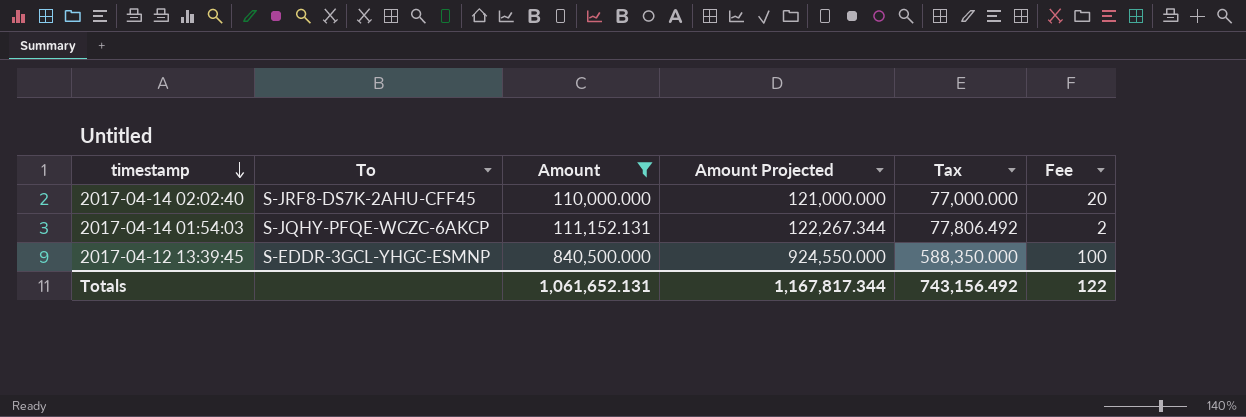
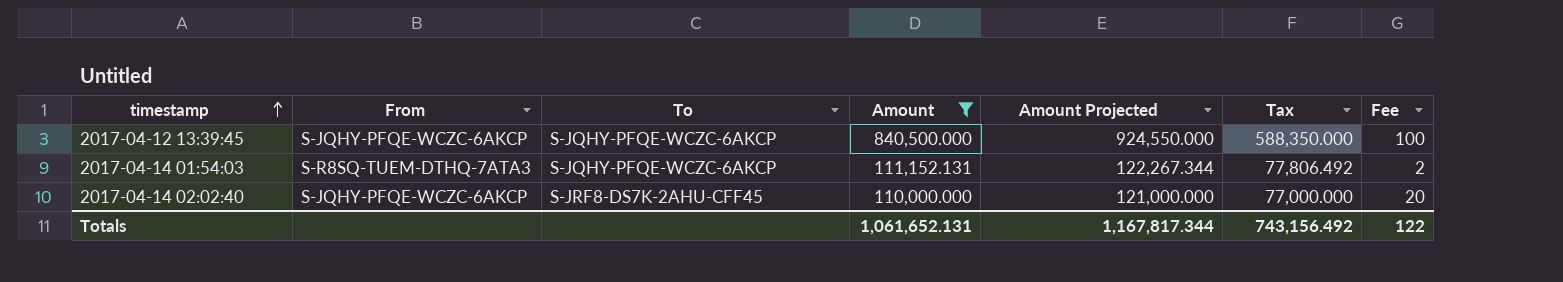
row order: timestamp descending -> timestamp ascending
column From | position: none -> 2
2017-04-12 13:39:45 | To: S-EDDR-3GCL-YHGC-ESMNP -> S-JQHY-PFQE-WCZC-6AKCP

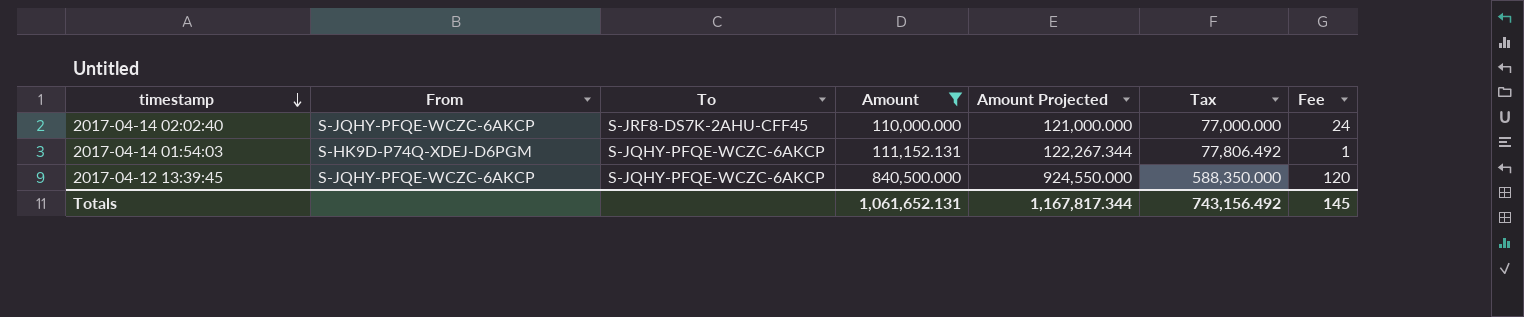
row order: timestamp ascending -> timestamp descending
2017-04-14 02:02:40 | Fee: 20 -> 24
2017-04-14 01:54:03 | From: S-R8SQ-TUEM-DTHQ-7ATA3 -> S-HK9D-P74Q-XDEJ-D6PGM
2017-04-14 01:54:03 | Fee: 2 -> 1
2017-04-12 13:39:45 | Fee: 100 -> 120
Totals | Fee: 122 -> 145

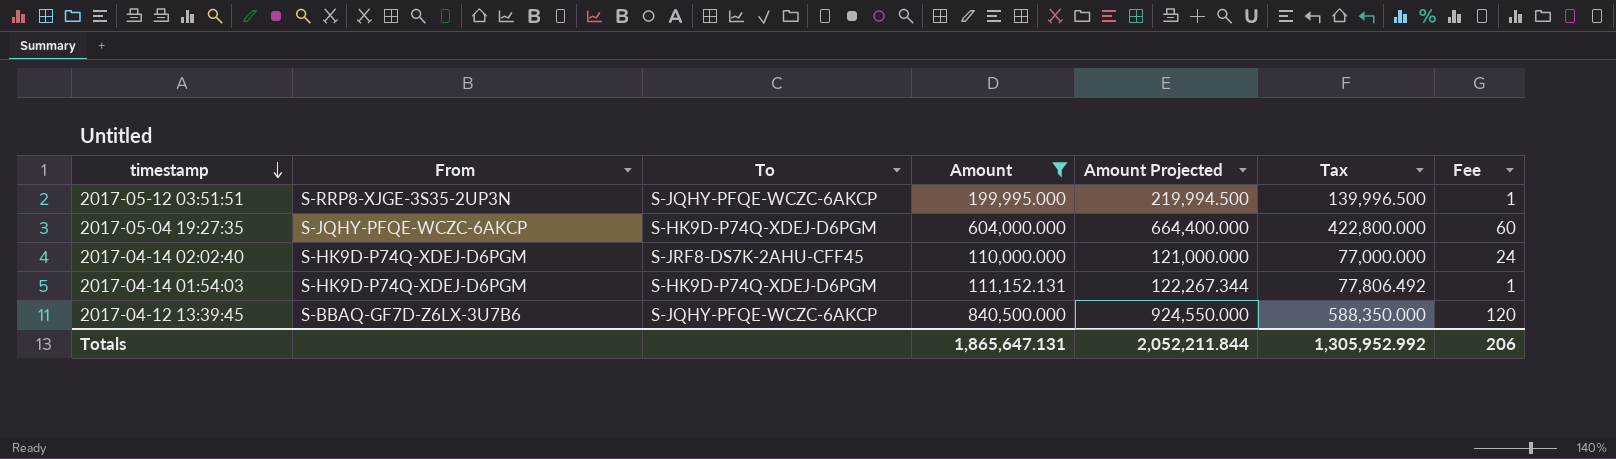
row 2017-05-12 03:51:51: none -> S-RRP8-XJGE-3S35-2UP3N | S-JQHY-PFQE-WCZC-6AKCP | 199,995.000 | 219,994.500 | 139,996.500 | 1
row 2017-05-04 19:27:35: none -> S-JQHY-PFQE-WCZC-6AKCP | S-HK9D-P74Q-XDEJ-D6PGM | 604,000.000 | 664,400.000 | 422,800.000 | 60
2017-04-14 02:02:40 | From: S-JQHY-PFQE-WCZC-6AKCP -> S-HK9D-P74Q-XDEJ-D6PGM
2017-04-14 01:54:03 | To: S-JQHY-PFQE-WCZC-6AKCP -> S-HK9D-P74Q-XDEJ-D6PGM
2017-04-12 13:39:45 | From: S-JQHY-PFQE-WCZC-6AKCP -> S-BBAQ-GF7D-Z6LX-3U7B6
Totals | Amount: 1,061,652.131 -> 1,865,647.131
Totals | Amount Projected: 1,167,817.344 -> 2,052,211.844
Totals | Tax: 743,156.492 -> 1,305,952.992
Totals | Fee: 145 -> 206

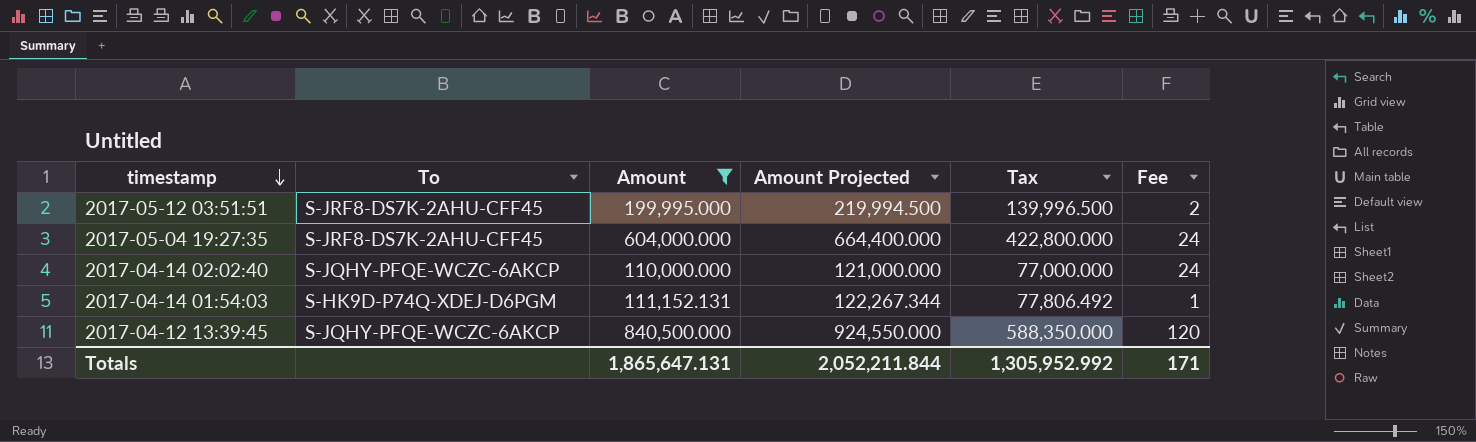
column From | position: 2 -> none
2017-05-12 03:51:51 | To: S-JQHY-PFQE-WCZC-6AKCP -> S-JRF8-DS7K-2AHU-CFF45
2017-05-12 03:51:51 | Fee: 1 -> 2
2017-05-04 19:27:35 | To: S-HK9D-P74Q-XDEJ-D6PGM -> S-JRF8-DS7K-2AHU-CFF45
2017-05-04 19:27:35 | Fee: 60 -> 24
2017-04-14 02:02:40 | To: S-JRF8-DS7K-2AHU-CFF45 -> S-JQHY-PFQE-WCZC-6AKCP
Totals | Fee: 206 -> 171

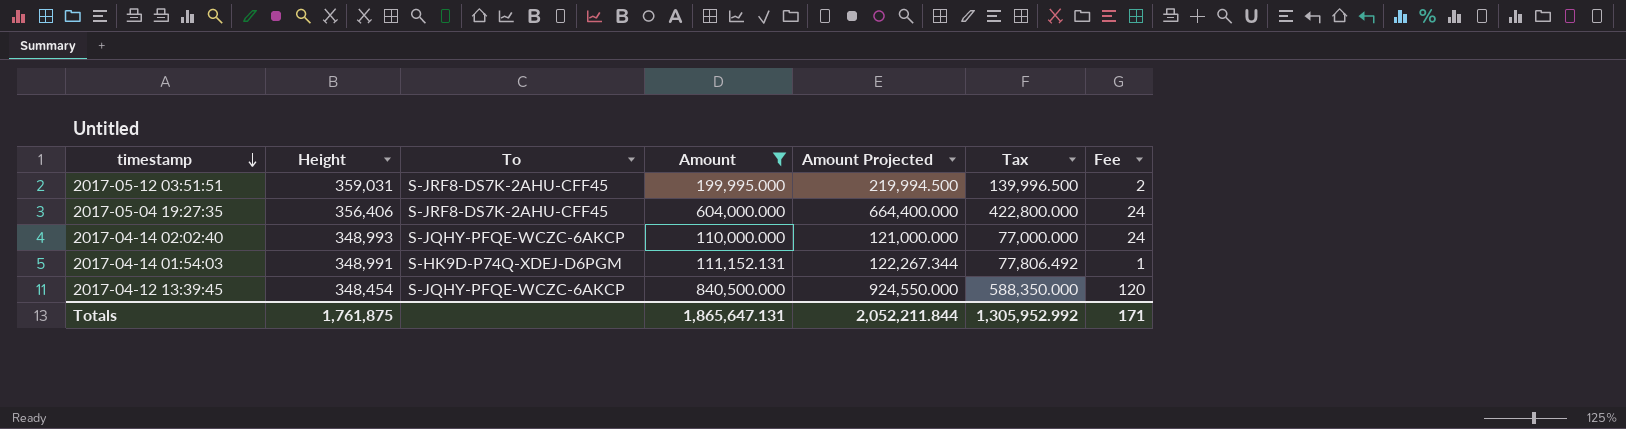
column Height | position: none -> 2

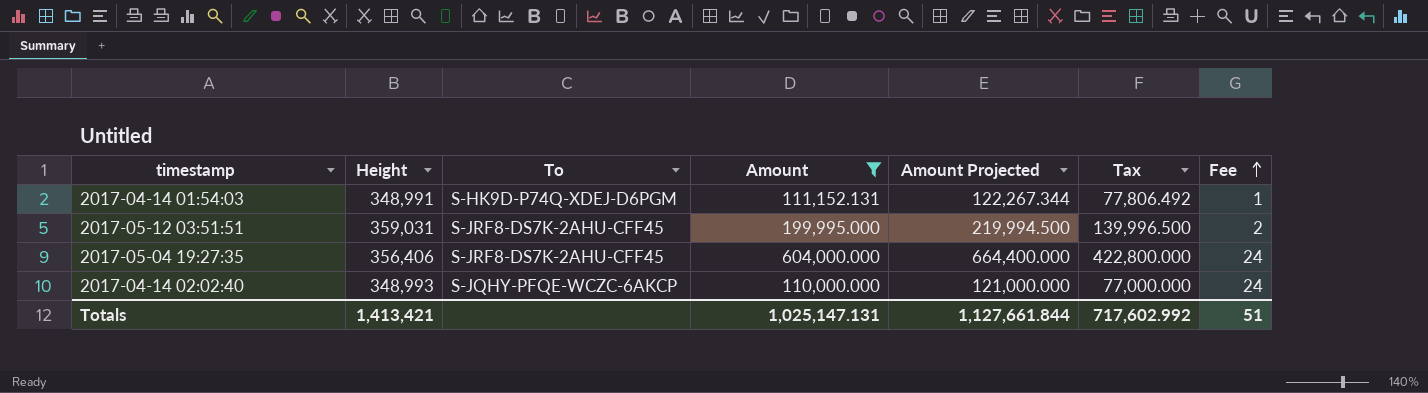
row order: timestamp descending -> Fee ascending
row 2017-04-12 13:39:45: 348,454 | S-JQHY-PFQE-WCZC-6AKCP | 840,500.000 | 924,550.000 | 588,350.000 | 120 -> none
Totals | Height: 1,761,875 -> 1,413,421
Totals | Amount: 1,865,647.131 -> 1,025,147.131
Totals | Amount Projected: 2,052,211.844 -> 1,127,661.844
Totals | Tax: 1,305,952.992 -> 717,602.992
Totals | Fee: 171 -> 51

